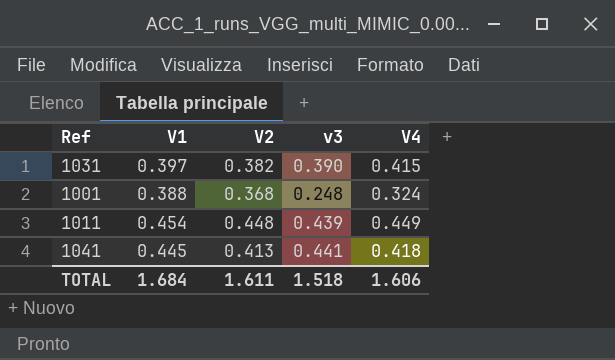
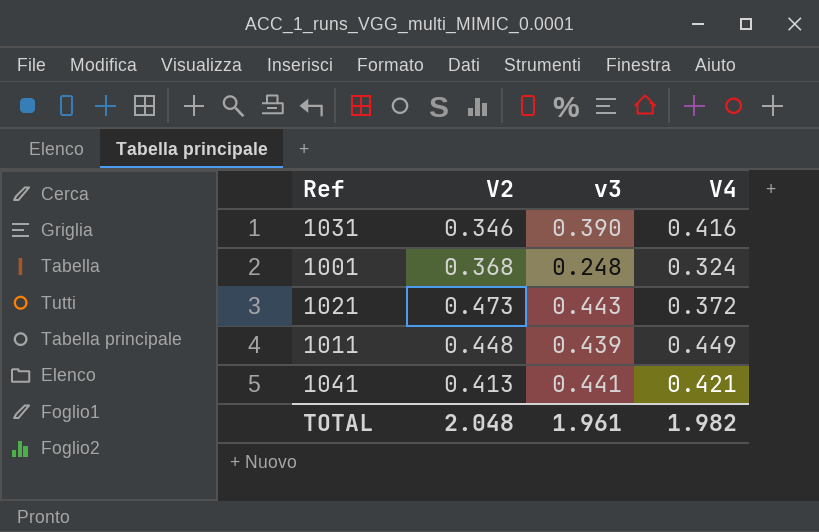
column V1 | position: 2 -> none
1031 | V2: 0.382 -> 0.346
1031 | V4: 0.415 -> 0.416
row 1021: none -> 0.473 | 0.443 | 0.372
1041 | V4: 0.418 -> 0.421
TOTAL | V2: 1.611 -> 2.048
TOTAL | v3: 1.518 -> 1.961
TOTAL | V4: 1.606 -> 1.982

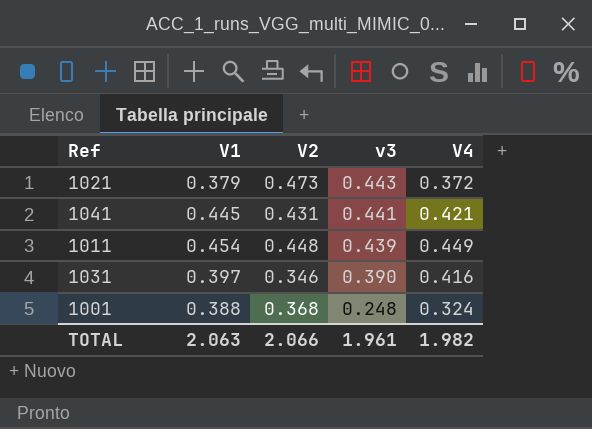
row order: none -> v3 descending
column V1 | position: none -> 2
1041 | V2: 0.413 -> 0.431
TOTAL | V2: 2.048 -> 2.066

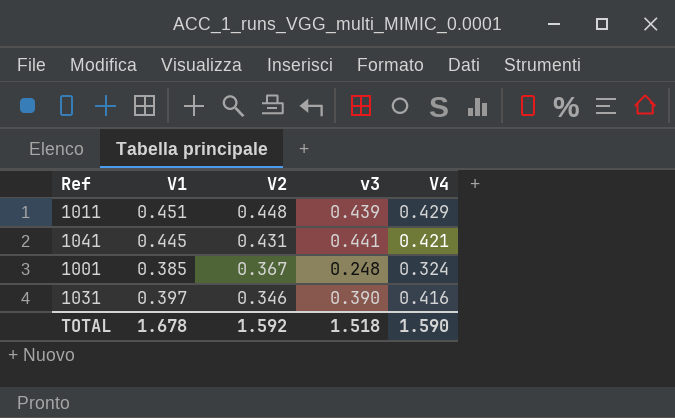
row order: v3 descending -> V2 descending
row 1021: 0.379 | 0.473 | 0.443 | 0.372 -> none
1011 | V1: 0.454 -> 0.451
1011 | V4: 0.449 -> 0.429
1001 | V1: 0.388 -> 0.385
1001 | V2: 0.368 -> 0.367
TOTAL | V1: 2.063 -> 1.678
TOTAL | V2: 2.066 -> 1.592
TOTAL | v3: 1.961 -> 1.518
TOTAL | V4: 1.982 -> 1.590

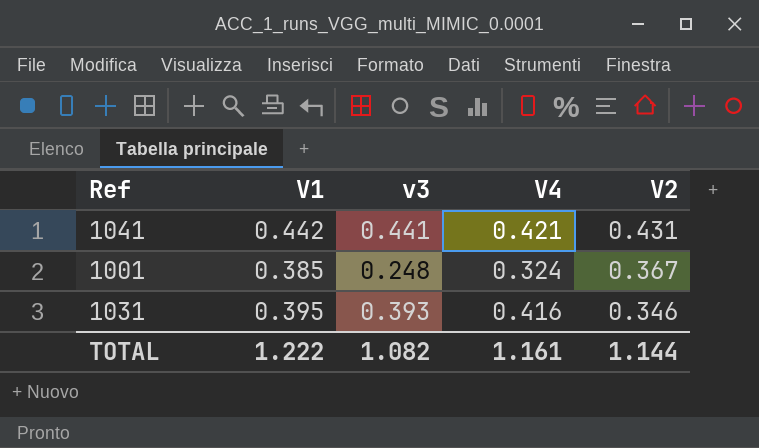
column V2 | position: 3 -> 5
row 1011: 0.451 | 0.448 | 0.439 | 0.429 -> none
1041 | V1: 0.445 -> 0.442
1031 | V1: 0.397 -> 0.395
1031 | v3: 0.390 -> 0.393
TOTAL | V1: 1.678 -> 1.222
TOTAL | v3: 1.518 -> 1.082
TOTAL | V4: 1.590 -> 1.161
TOTAL | V2: 1.592 -> 1.144

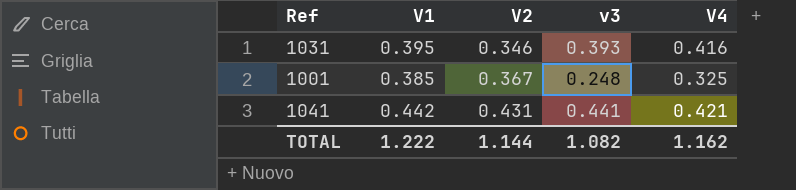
row order: V2 descending -> V2 ascending
column V2 | position: 5 -> 3
1001 | V4: 0.324 -> 0.325
TOTAL | V4: 1.161 -> 1.162

